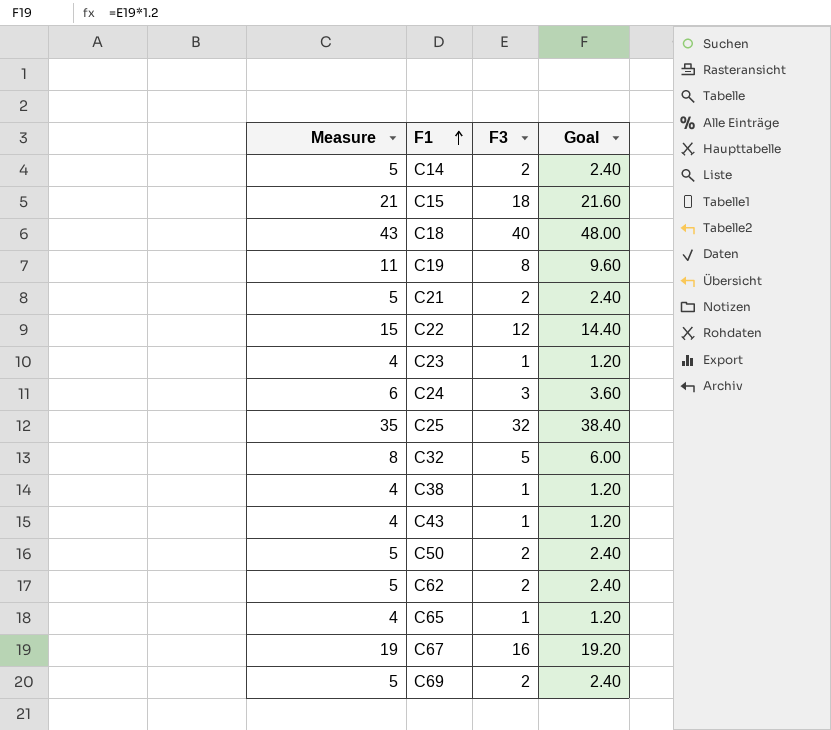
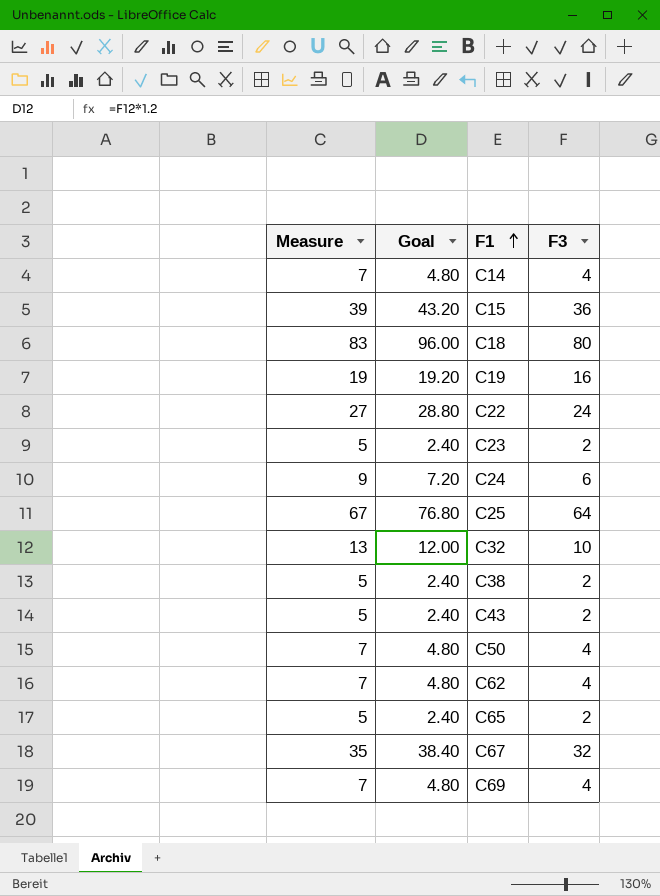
column Goal | position: 4 -> 2
row C21: 5 | 2 | 2.40 -> none
C14 | Measure: 5 -> 7
C14 | Goal: 2.40 -> 4.80
C14 | F3: 2 -> 4
C15 | Measure: 21 -> 39
C15 | Goal: 21.60 -> 43.20
C15 | F3: 18 -> 36
C18 | Measure: 43 -> 83
C18 | Goal: 48.00 -> 96.00
C18 | F3: 40 -> 80
C19 | Measure: 11 -> 19
C19 | Goal: 9.60 -> 19.20
C19 | F3: 8 -> 16
C22 | Measure: 15 -> 27
C22 | Goal: 14.40 -> 28.80
C22 | F3: 12 -> 24
C23 | Measure: 4 -> 5
C23 | Goal: 1.20 -> 2.40
C23 | F3: 1 -> 2
C24 | Measure: 6 -> 9
C24 | Goal: 3.60 -> 7.20
C24 | F3: 3 -> 6
C25 | Measure: 35 -> 67
C25 | Goal: 38.40 -> 76.80
C25 | F3: 32 -> 64
C32 | Measure: 8 -> 13
C32 | Goal: 6.00 -> 12.00
C32 | F3: 5 -> 10
C38 | Measure: 4 -> 5
C38 | Goal: 1.20 -> 2.40
C38 | F3: 1 -> 2
C43 | Measure: 4 -> 5
C43 | Goal: 1.20 -> 2.40
C43 | F3: 1 -> 2
C50 | Measure: 5 -> 7
C50 | Goal: 2.40 -> 4.80
C50 | F3: 2 -> 4
C62 | Measure: 5 -> 7
C62 | Goal: 2.40 -> 4.80
C62 | F3: 2 -> 4
C65 | Measure: 4 -> 5
C65 | Goal: 1.20 -> 2.40
C65 | F3: 1 -> 2
C67 | Measure: 19 -> 35
C67 | Goal: 19.20 -> 38.40
C67 | F3: 16 -> 32
C69 | Measure: 5 -> 7
C69 | Goal: 2.40 -> 4.80
C69 | F3: 2 -> 4

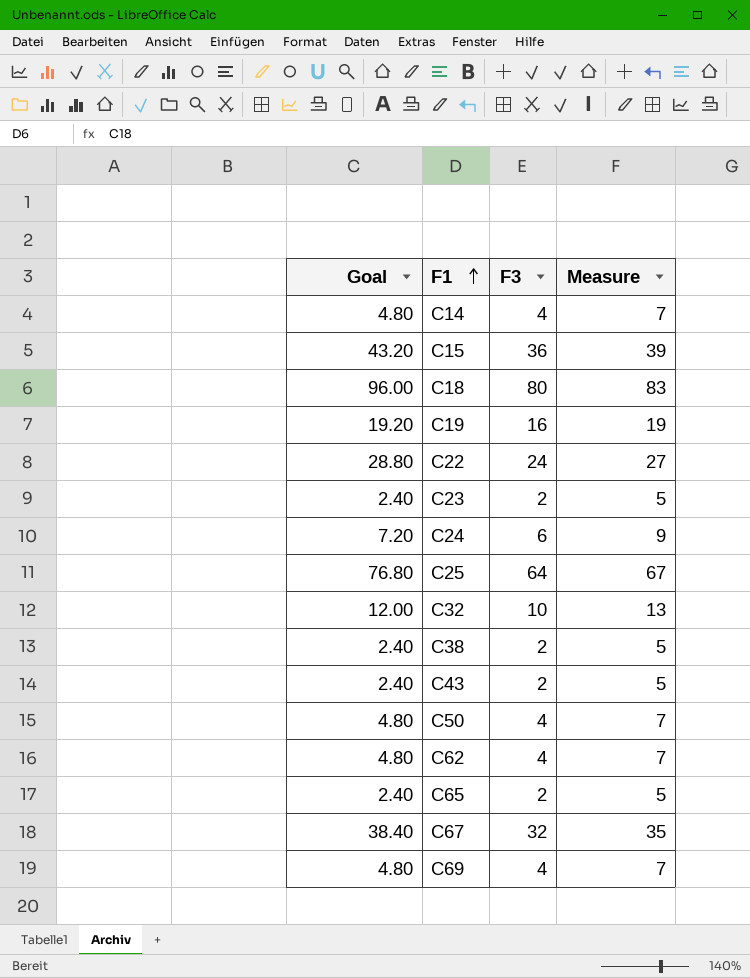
column Measure | position: 1 -> 4

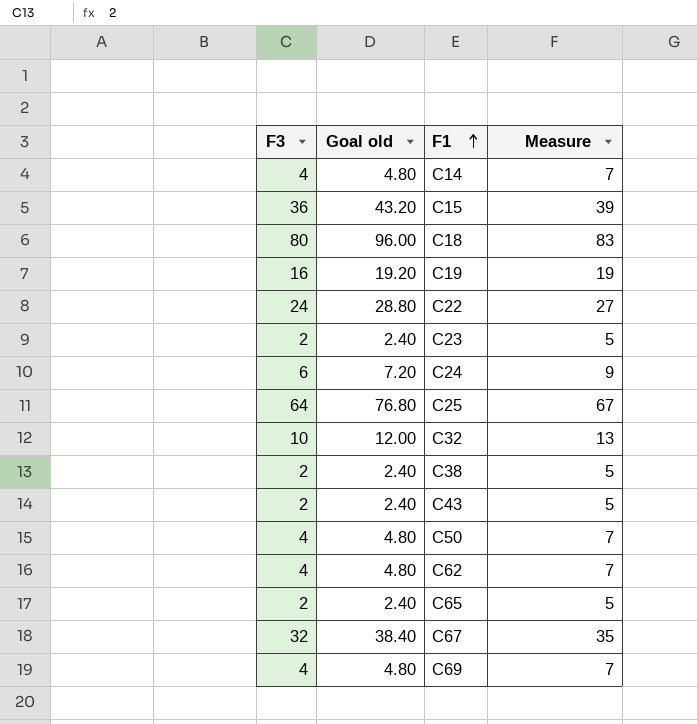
column F3 | position: 3 -> 1
column name: Goal -> Goal old

